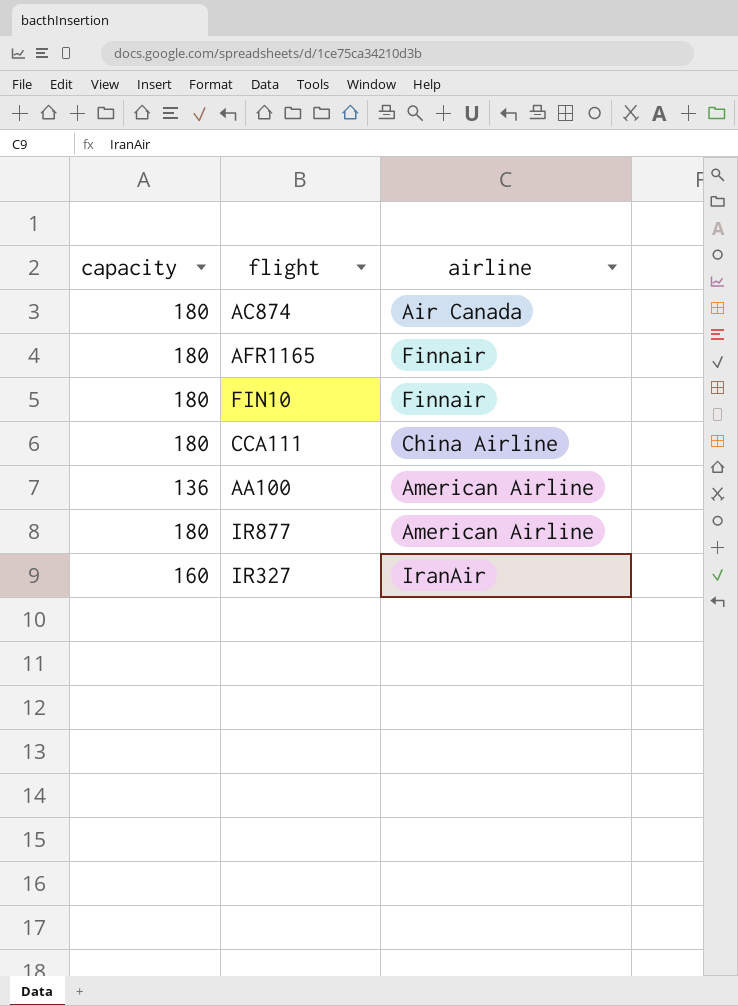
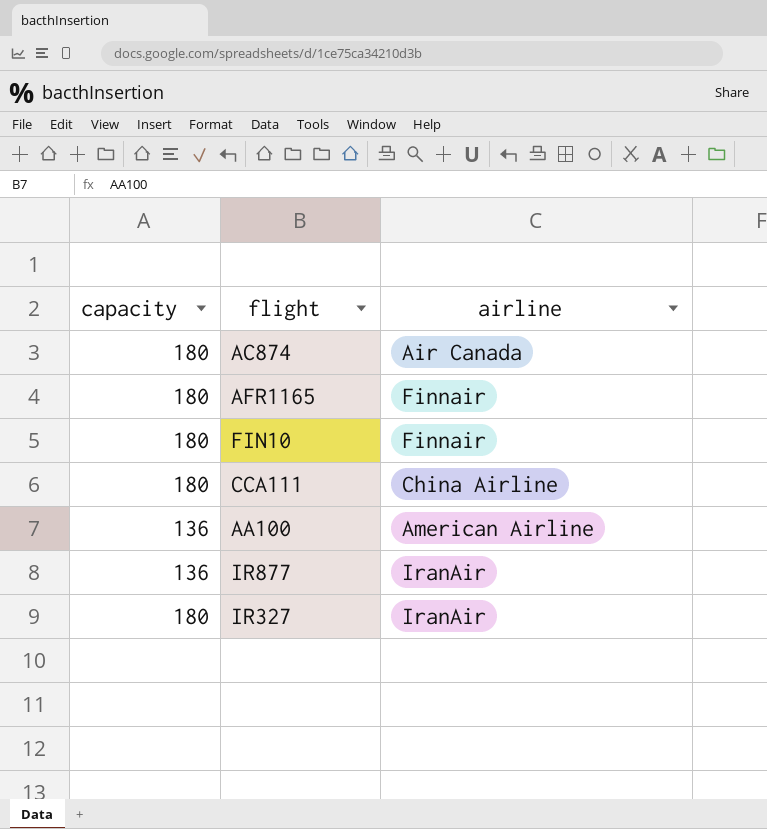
IR877 | capacity: 180 -> 136
IR877 | airline: American Airline -> IranAir
IR327 | capacity: 160 -> 180

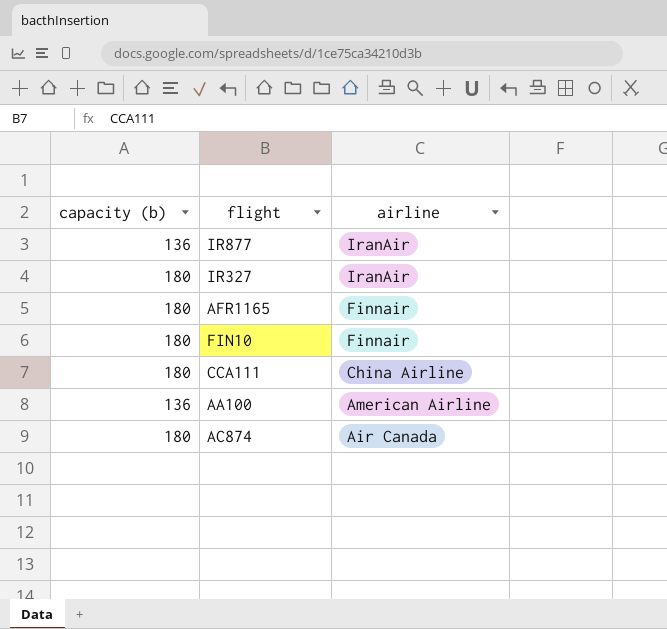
row order: none -> airline descending
column name: capacity -> capacity (b)

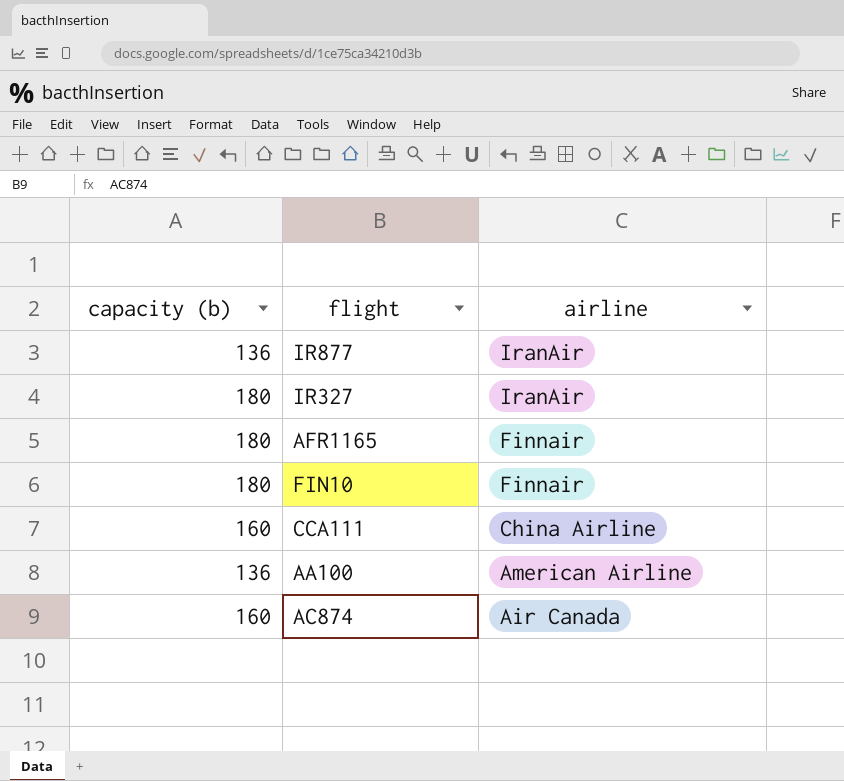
CCA111 | capacity (b): 180 -> 160
AC874 | capacity (b): 180 -> 160

